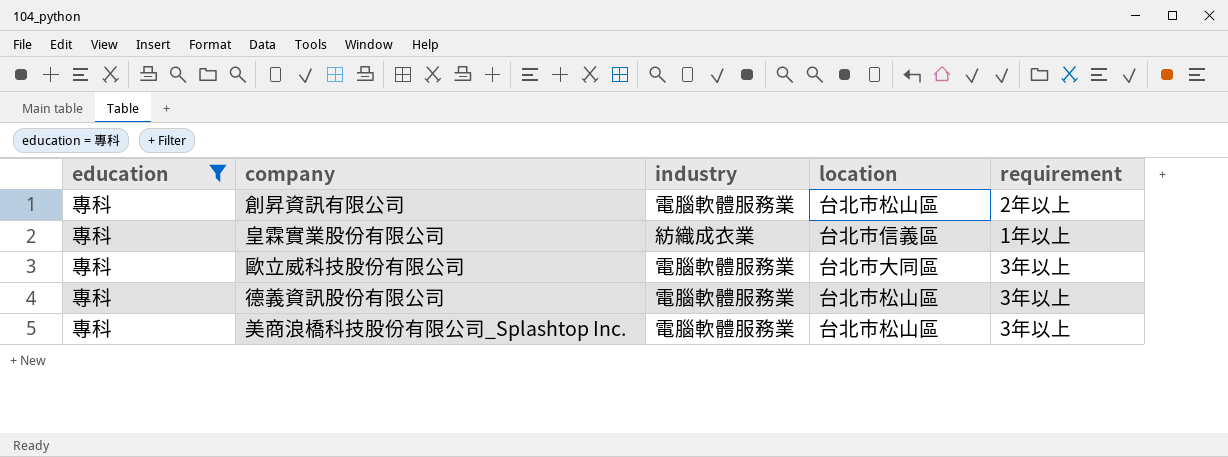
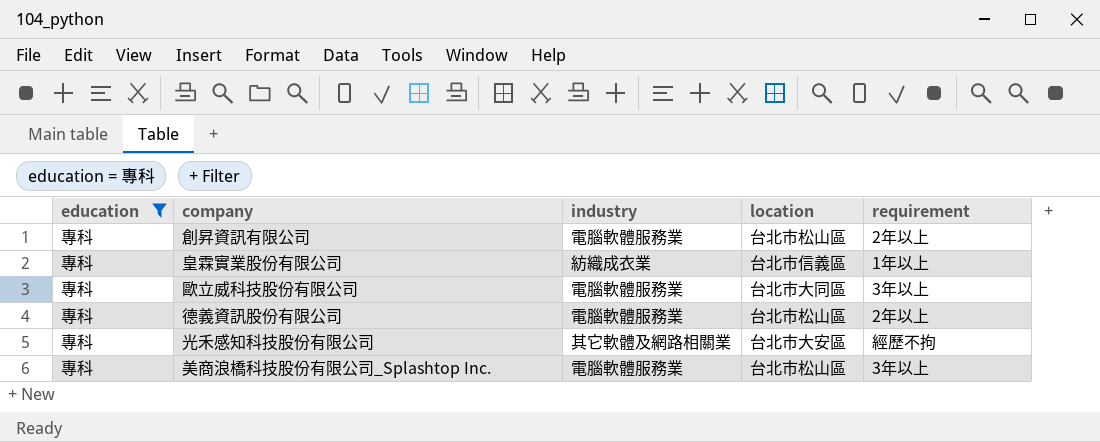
德義資訊股份有限公司 | requirement: 3年以上 -> 2年以上
row 光禾感知科技股份有限公司: none -> 專科 | 其它軟體及網路相關業 | 台北市大安區 | 經歷不拘

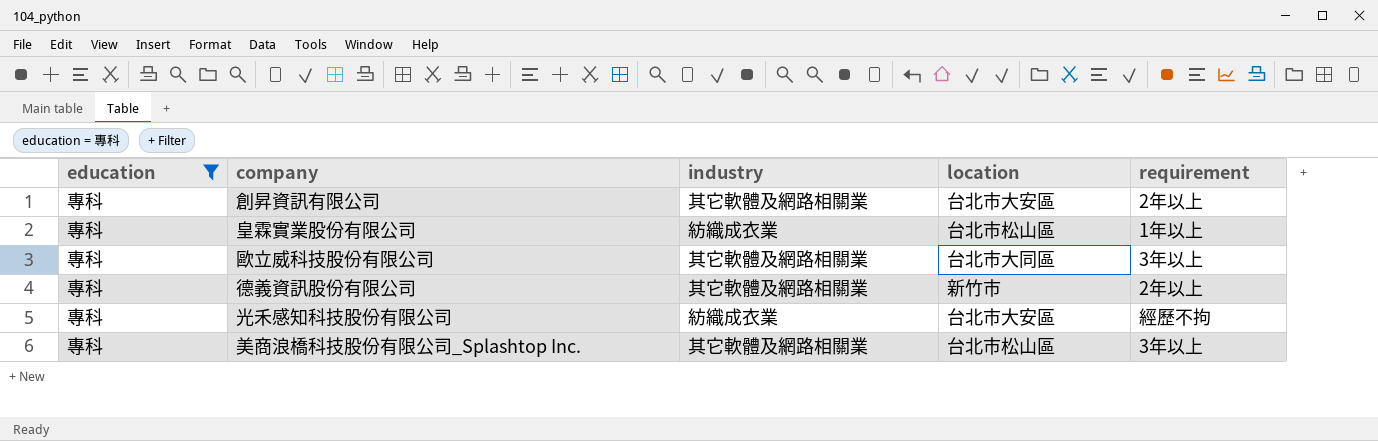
創昇資訊有限公司 | industry: 電腦軟體服務業 -> 其它軟體及網路相關業
創昇資訊有限公司 | location: 台北市松山區 -> 台北市大安區
皇霖實業股份有限公司 | location: 台北市信義區 -> 台北市松山區
歐立威科技股份有限公司 | industry: 電腦軟體服務業 -> 其它軟體及網路相關業
德義資訊股份有限公司 | industry: 電腦軟體服務業 -> 其它軟體及網路相關業
德義資訊股份有限公司 | location: 台北市松山區 -> 新竹市
光禾感知科技股份有限公司 | industry: 其它軟體及網路相關業 -> 紡織成衣業
美商浪橋科技股份有限公司_Splashtop Inc. | industry: 電腦軟體服務業 -> 其它軟體及網路相關業

